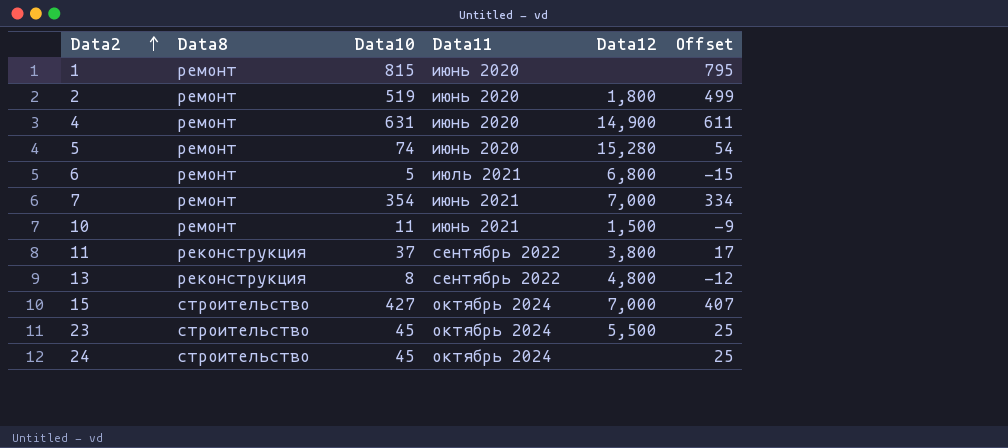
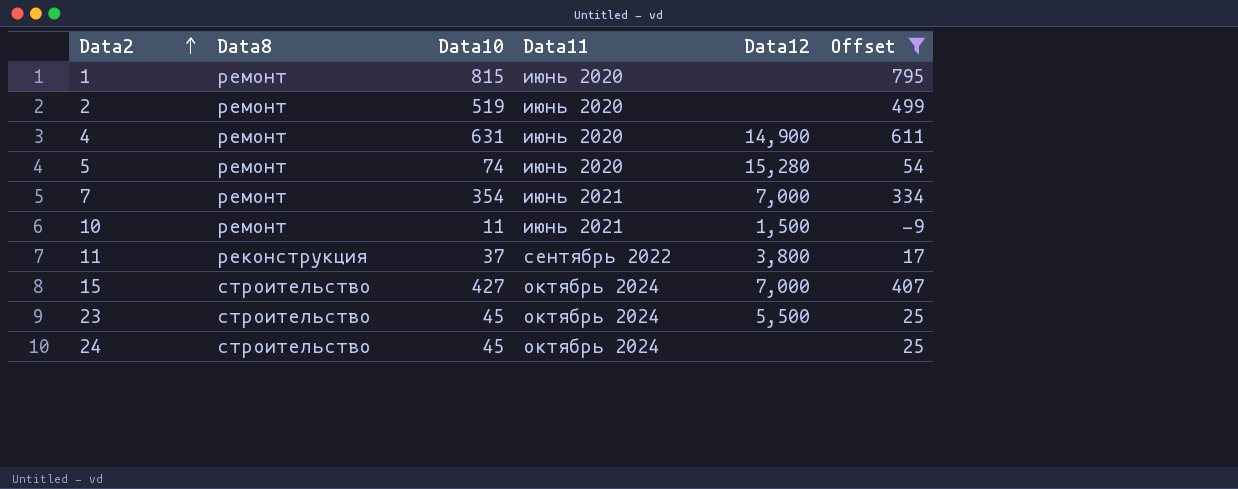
filter: none -> Offset >= -9
2 | Data12: 1,800 -> none

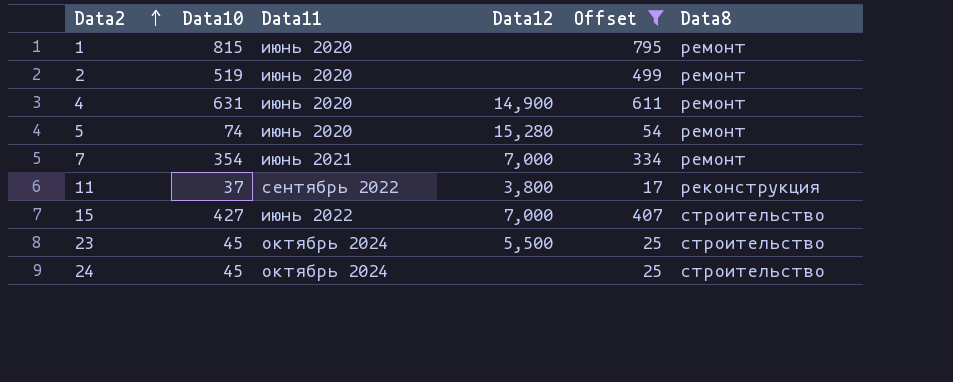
column Data8 | position: 2 -> 6
row 10: ремонт | 11 | июнь 2021 | 1,500 | -9 -> none
15 | Data11: октябрь 2024 -> июнь 2022

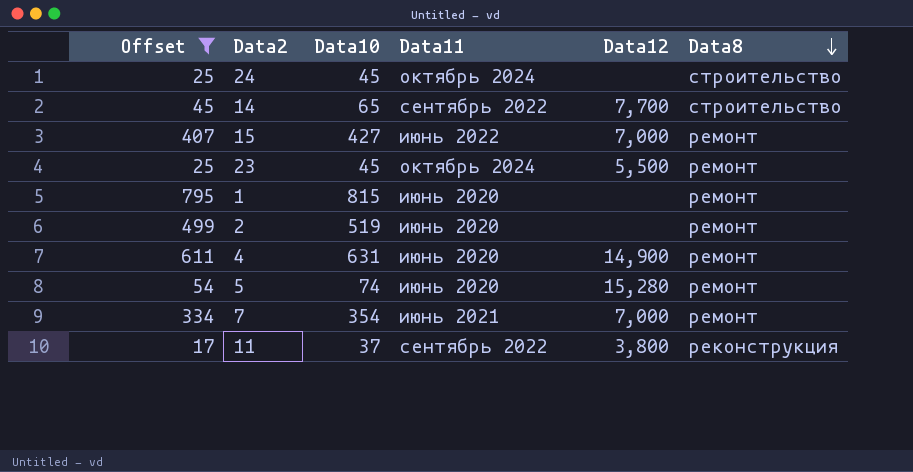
row order: Data2 ascending -> Data8 descending
column Offset | position: 5 -> 1
row 14: none -> 45 | 65 | сентябрь 2022 | 7,700 | строительство
15 | Data8: строительство -> ремонт
23 | Data8: строительство -> ремонт

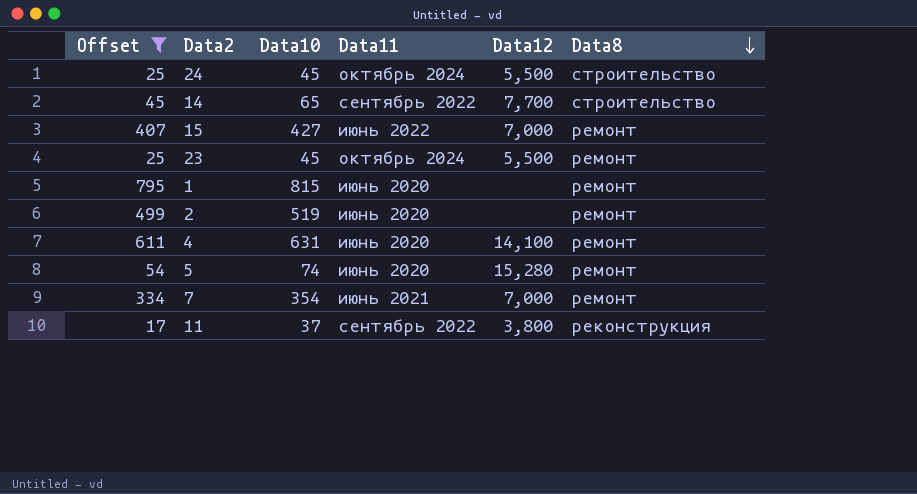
24 | Data12: none -> 5,500
4 | Data12: 14,900 -> 14,100

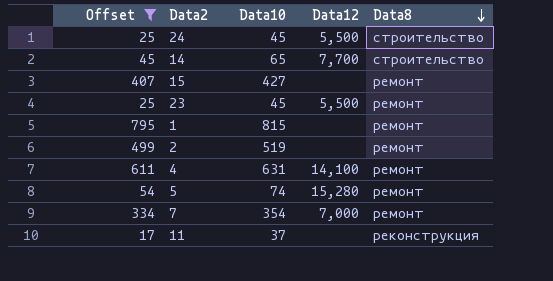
column Data11 | position: 4 -> none
15 | Data12: 7,000 -> none
11 | Data12: 3,800 -> none

